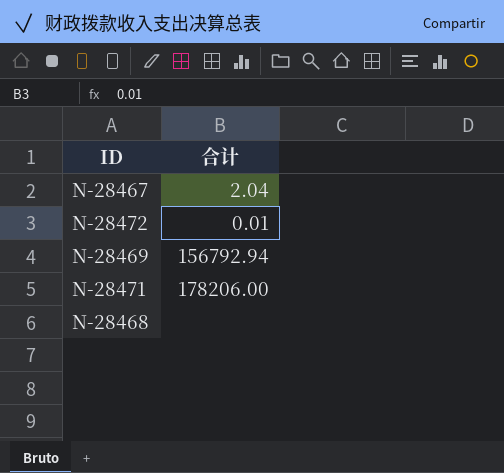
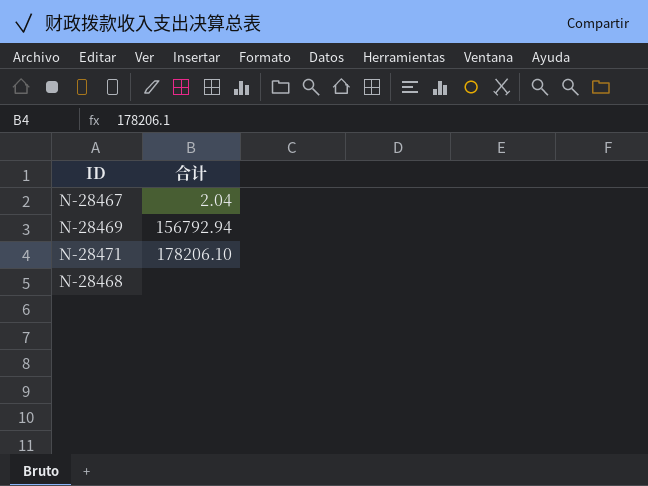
row N-28472: 0.01 -> none
N-28471 | 合计: 178206.00 -> 178206.10

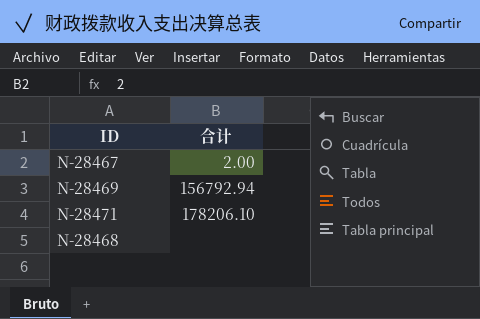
N-28467 | 合计: 2.04 -> 2.00

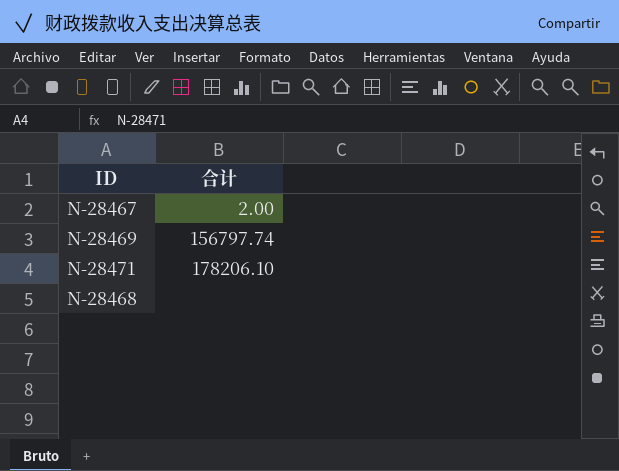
N-28469 | 合计: 156792.94 -> 156797.74

